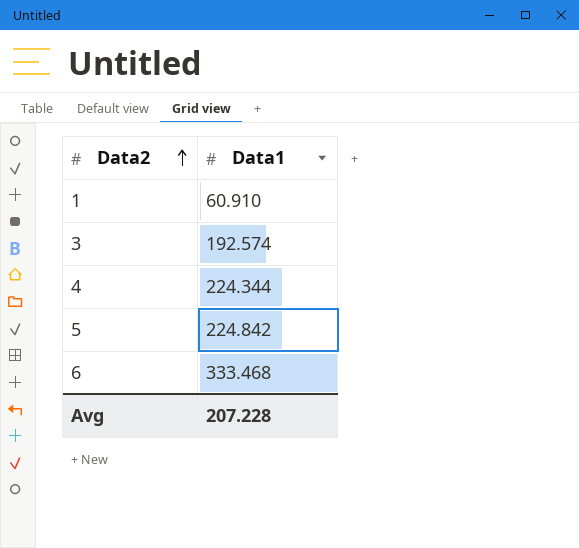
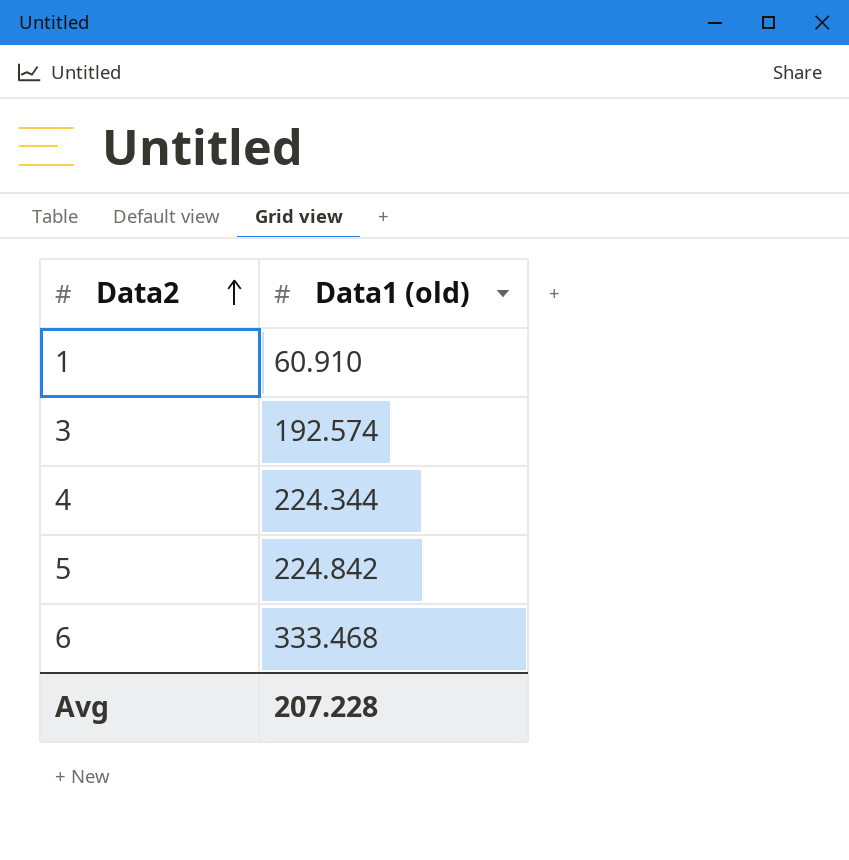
column name: Data1 -> Data1 (old)

